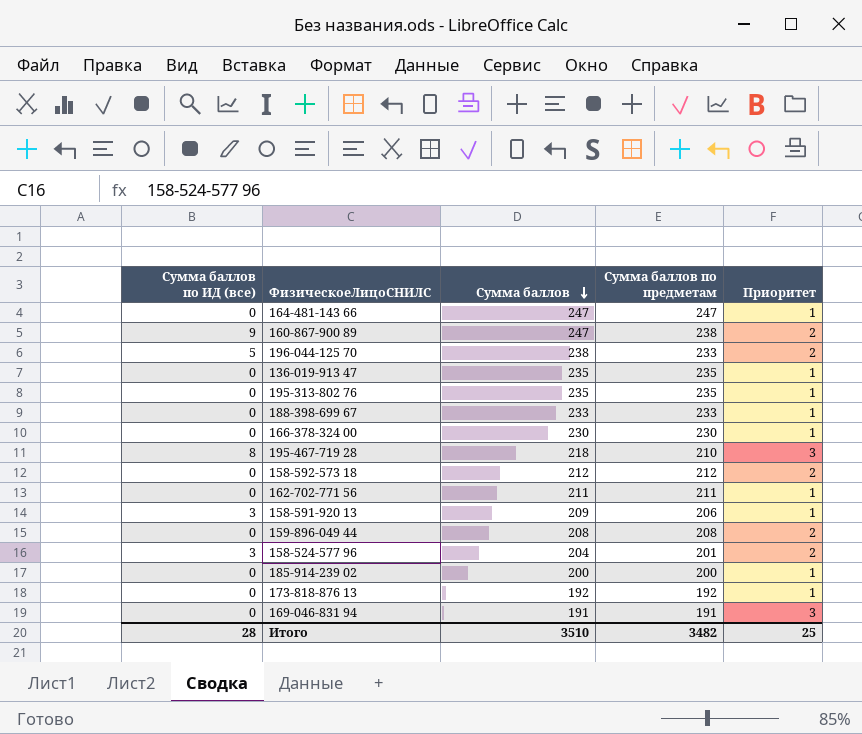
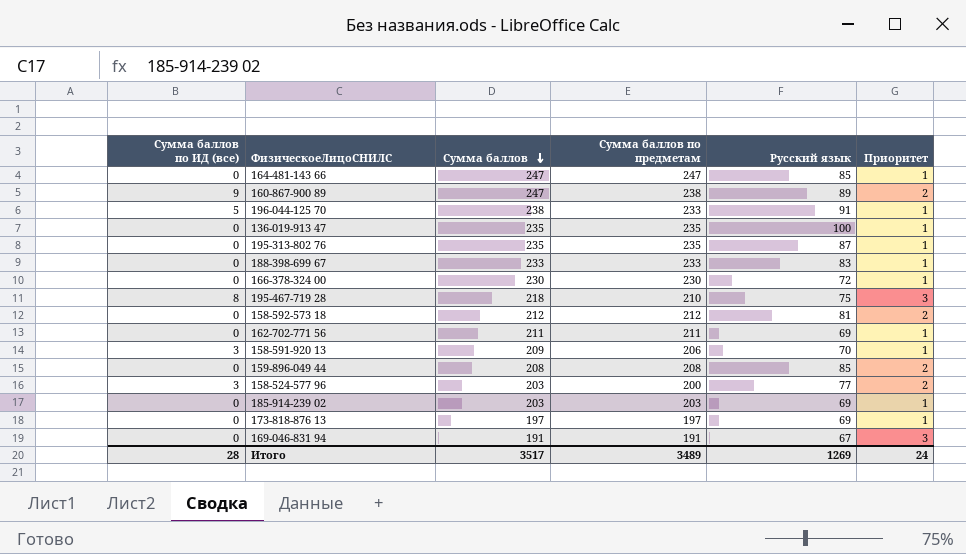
column Русский язык | position: none -> 5
196-044-125 70 | Приоритет: 2 -> 1
158-524-577 96 | Сумма баллов: 204 -> 203
158-524-577 96 | Сумма баллов по предметам: 201 -> 200
185-914-239 02 | Сумма баллов: 200 -> 203
185-914-239 02 | Сумма баллов по предметам: 200 -> 203
173-818-876 13 | Сумма баллов: 192 -> 197
173-818-876 13 | Сумма баллов по предметам: 192 -> 197
Итого | Сумма баллов: 3510 -> 3517
Итого | Сумма баллов по предметам: 3482 -> 3489
Итого | Приоритет: 25 -> 24

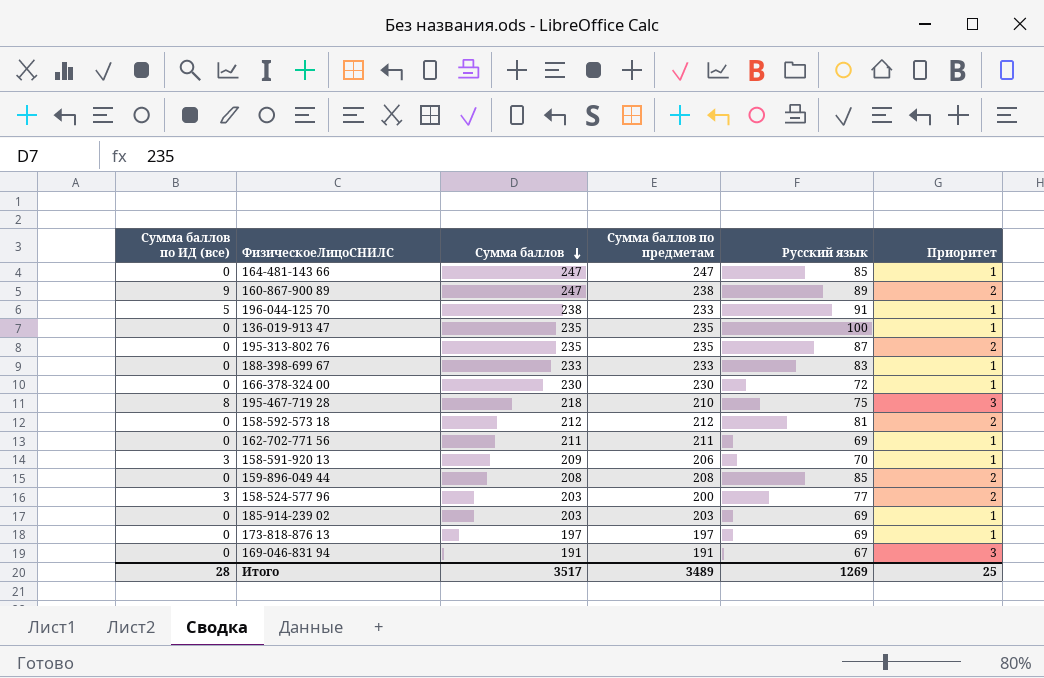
195-313-802 76 | Приоритет: 1 -> 2
Итого | Приоритет: 24 -> 25

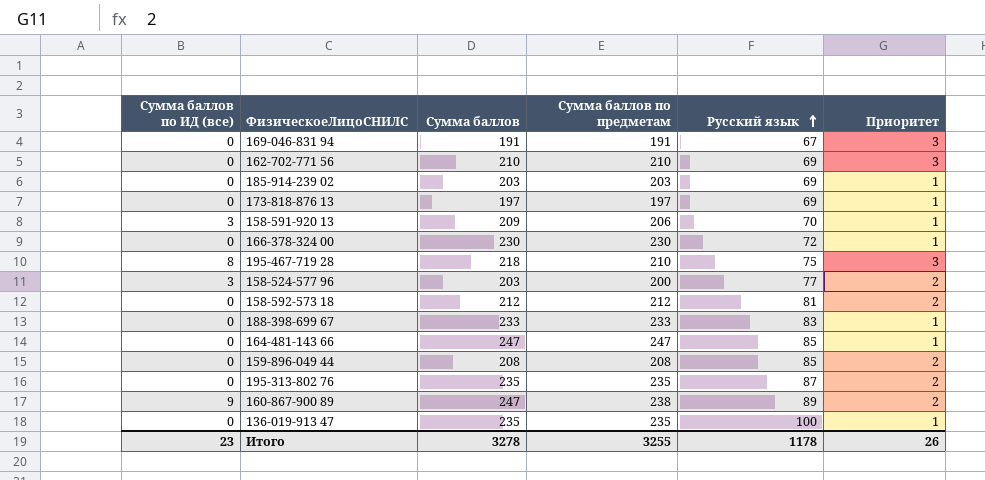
row order: Сумма баллов descending -> Русский язык ascending
row 196-044-125 70: 5 | 238 | 233 | 91 | 1 -> none
162-702-771 56 | Сумма баллов: 211 -> 210
162-702-771 56 | Сумма баллов по предметам: 211 -> 210
162-702-771 56 | Приоритет: 1 -> 3
Итого | Сумма баллов по ИД (все): 28 -> 23
Итого | Сумма баллов: 3517 -> 3278
Итого | Сумма баллов по предметам: 3489 -> 3255
Итого | Русский язык: 1269 -> 1178
Итого | Приоритет: 25 -> 26

